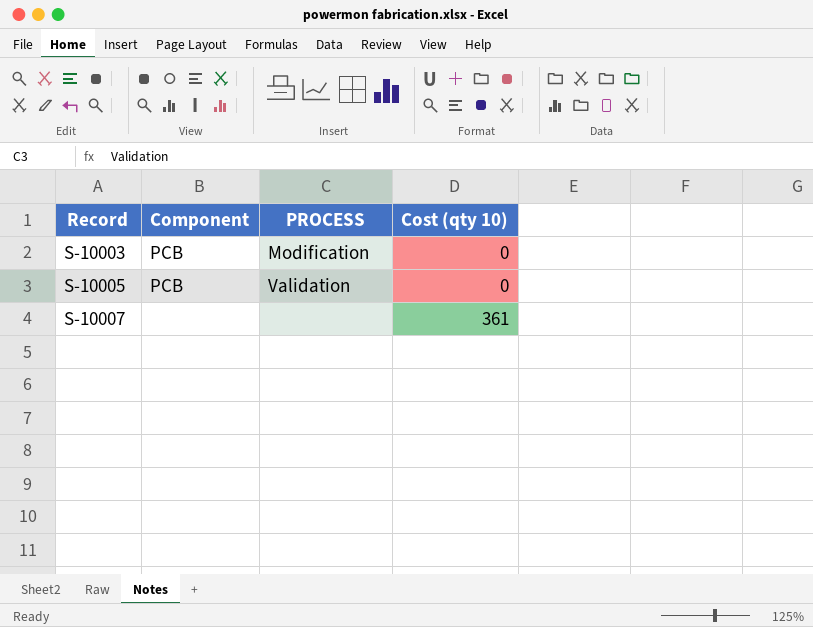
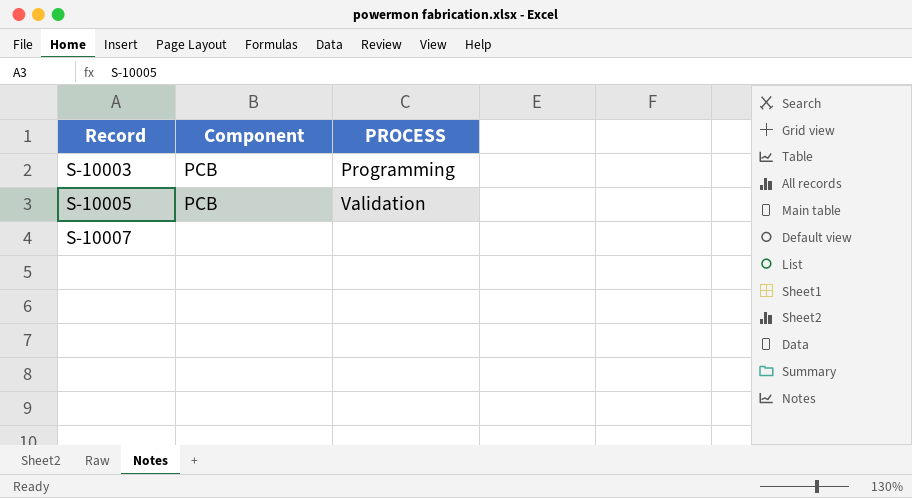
column Cost (qty 10) | position: 4 -> none
S-10003 | PROCESS: Modification -> Programming

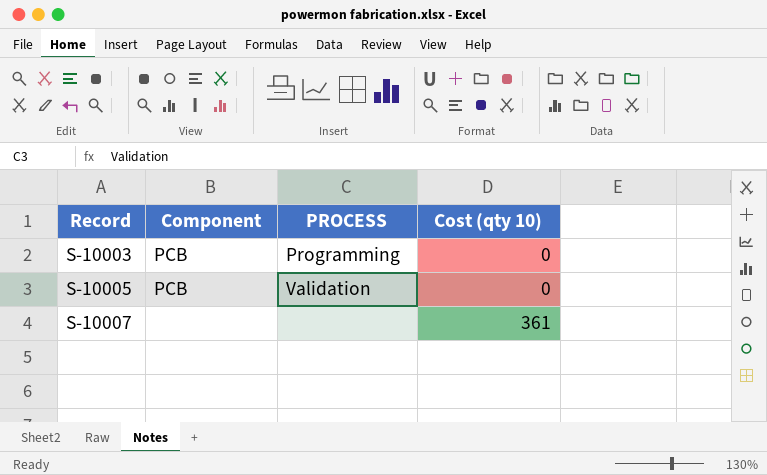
column Cost (qty 10) | position: none -> 4

